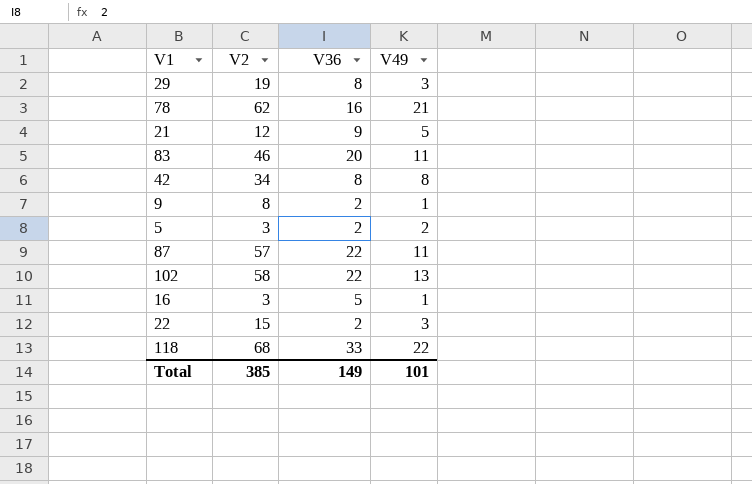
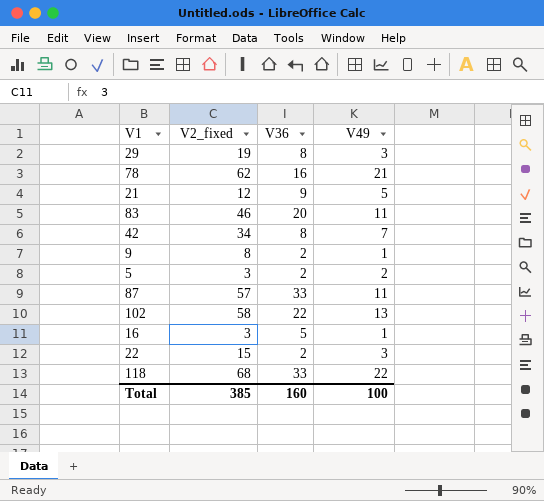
column name: V2 -> V2_fixed
42 | V49: 8 -> 7
87 | V36: 22 -> 33
Total | V36: 149 -> 160
Total | V49: 101 -> 100

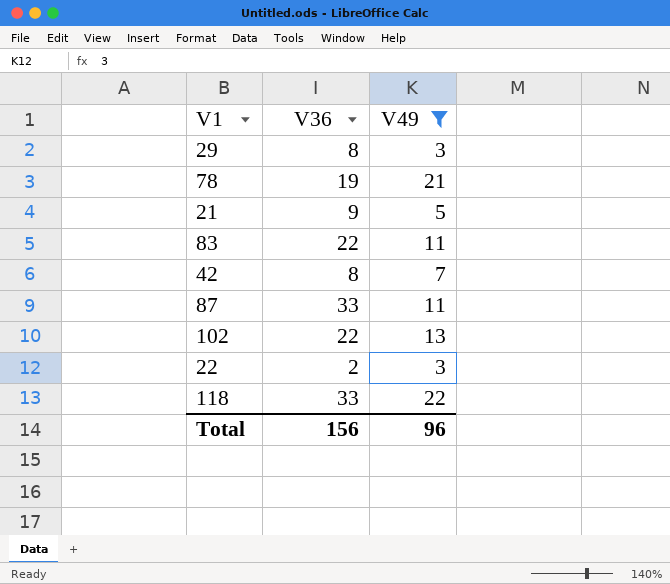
filter: none -> V49 >= 3
column V2_fixed | position: 2 -> none
78 | V36: 16 -> 19
83 | V36: 20 -> 22
Total | V36: 160 -> 156
Total | V49: 100 -> 96

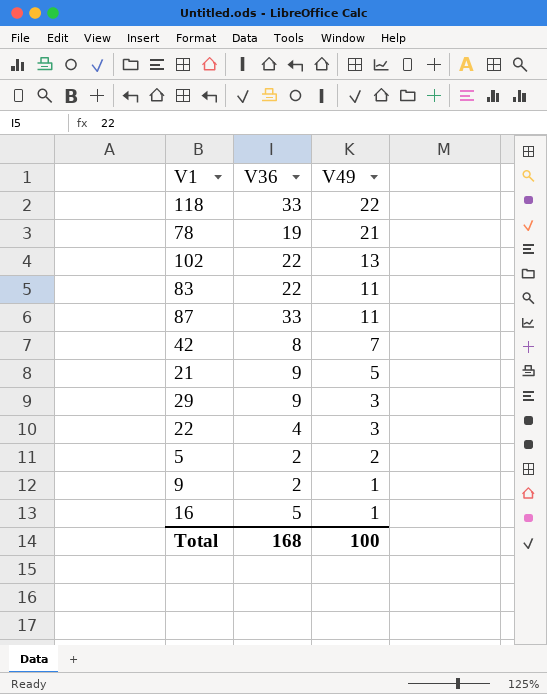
filter: V49 >= 3 -> none
row order: none -> V49 descending
29 | V36: 8 -> 9
22 | V36: 2 -> 4
Total | V36: 156 -> 168
Total | V49: 96 -> 100

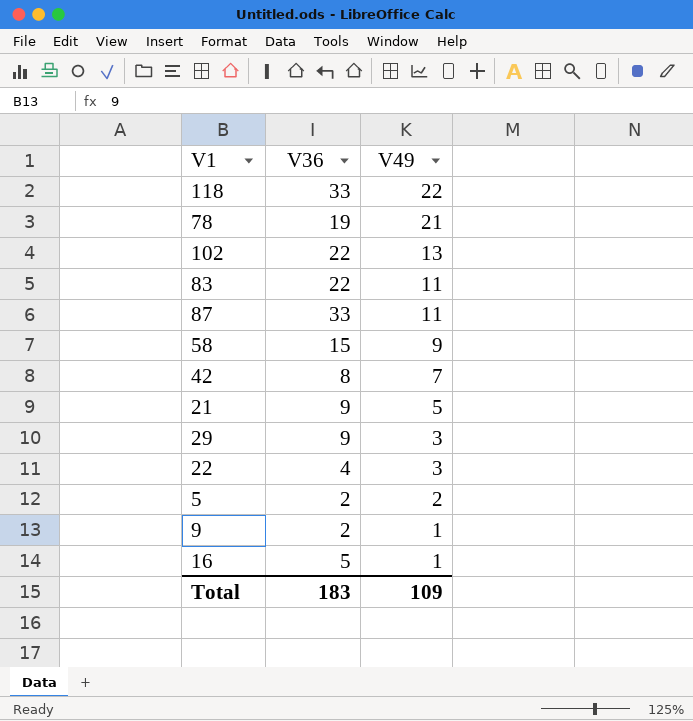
row 58: none -> 15 | 9
Total | V36: 168 -> 183
Total | V49: 100 -> 109

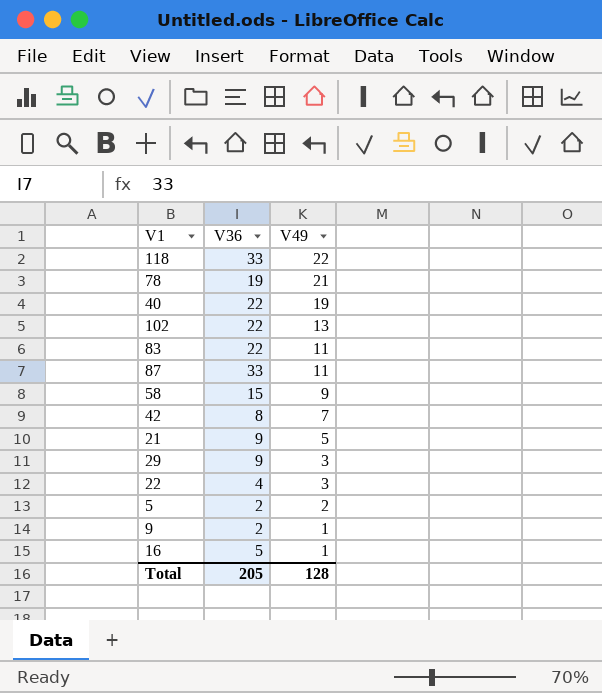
row 40: none -> 22 | 19
Total | V36: 183 -> 205
Total | V49: 109 -> 128

